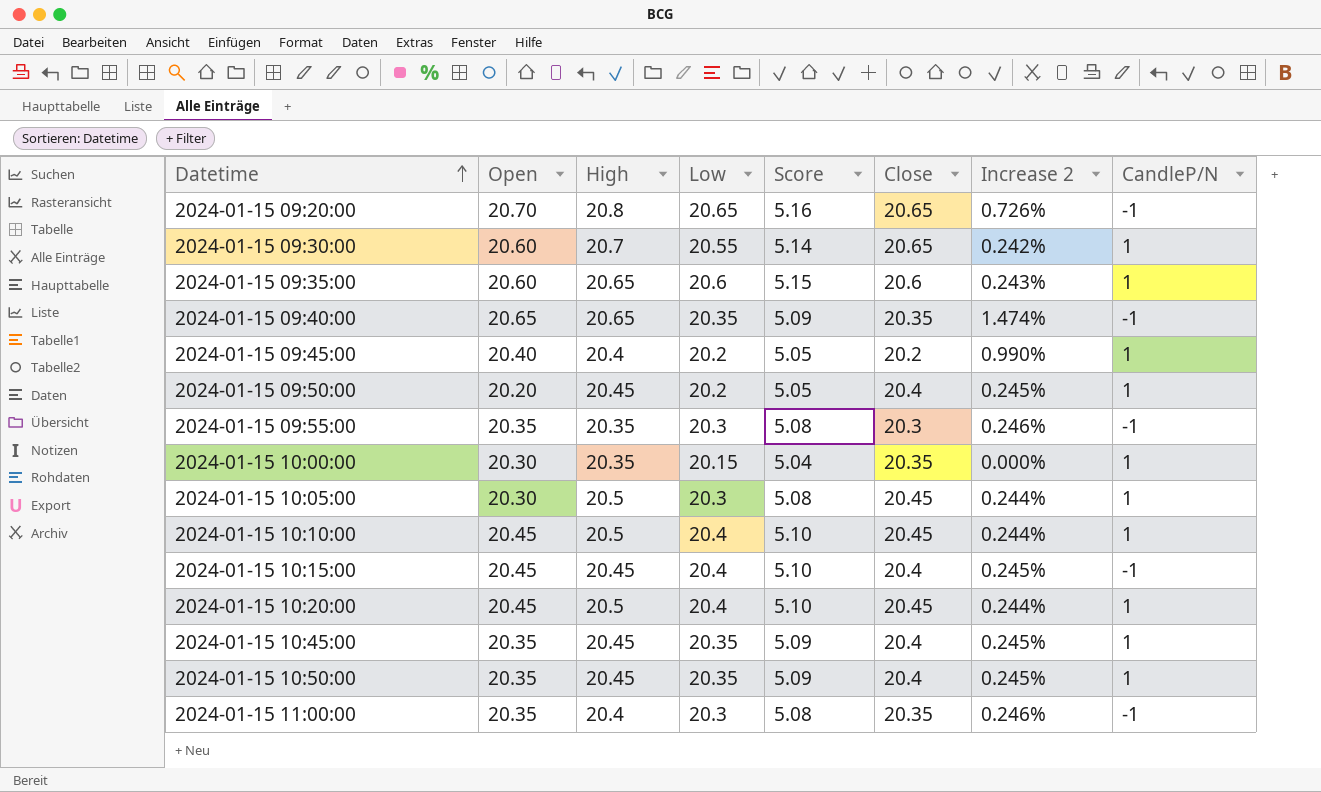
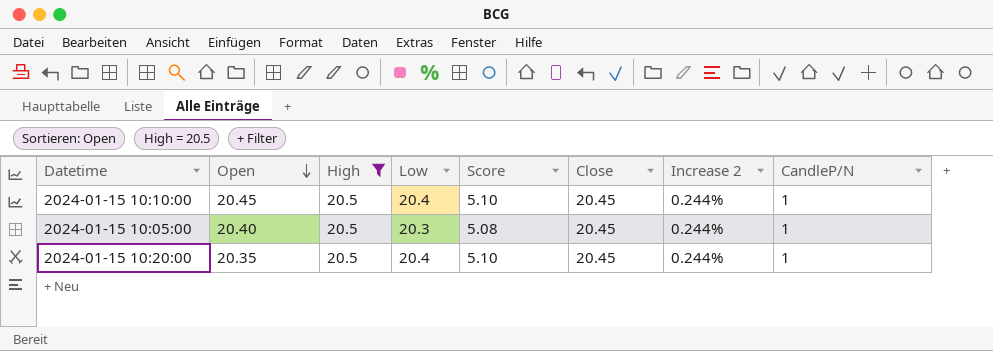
filter: none -> High = 20.5
row order: Datetime ascending -> Open descending
2024-01-15 10:05:00 | Open: 20.30 -> 20.40
2024-01-15 10:20:00 | Open: 20.45 -> 20.35

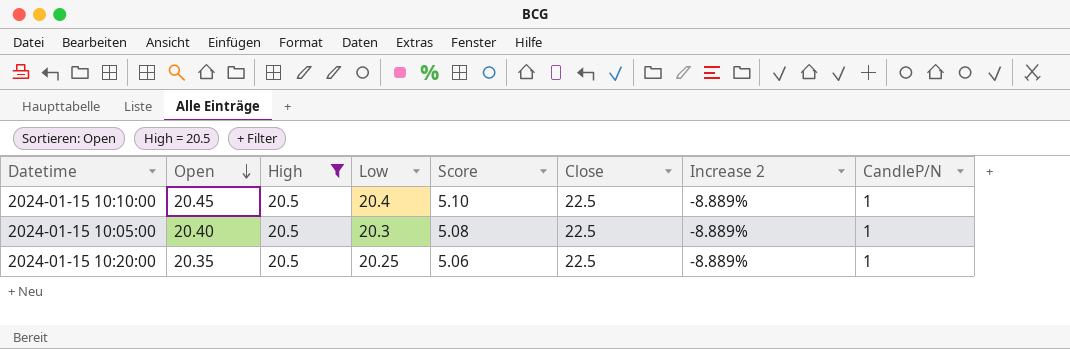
2024-01-15 10:10:00 | Close: 20.45 -> 22.5
2024-01-15 10:10:00 | Increase 2: 0.244% -> -8.889%
2024-01-15 10:05:00 | Close: 20.45 -> 22.5
2024-01-15 10:05:00 | Increase 2: 0.244% -> -8.889%
2024-01-15 10:20:00 | Low: 20.4 -> 20.25
2024-01-15 10:20:00 | Score: 5.10 -> 5.06
2024-01-15 10:20:00 | Close: 20.45 -> 22.5
2024-01-15 10:20:00 | Increase 2: 0.244% -> -8.889%

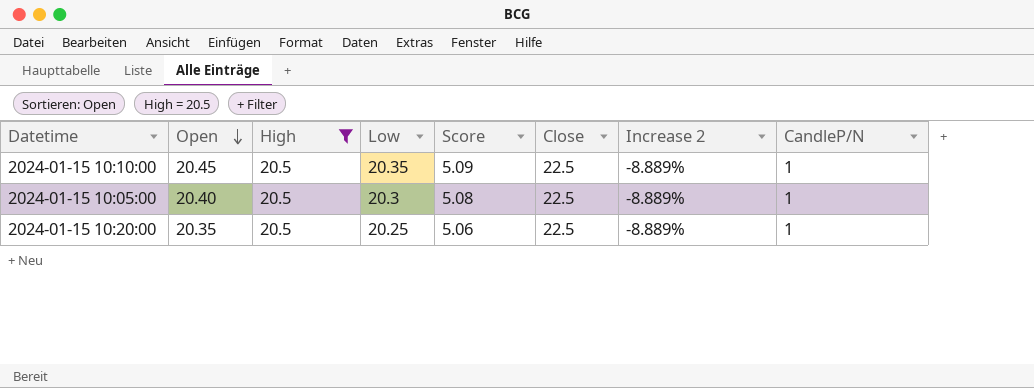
2024-01-15 10:10:00 | Low: 20.4 -> 20.35
2024-01-15 10:10:00 | Score: 5.10 -> 5.09

